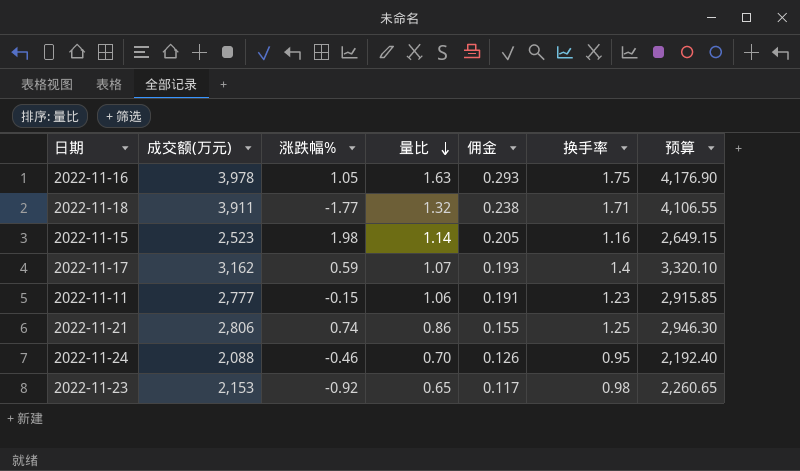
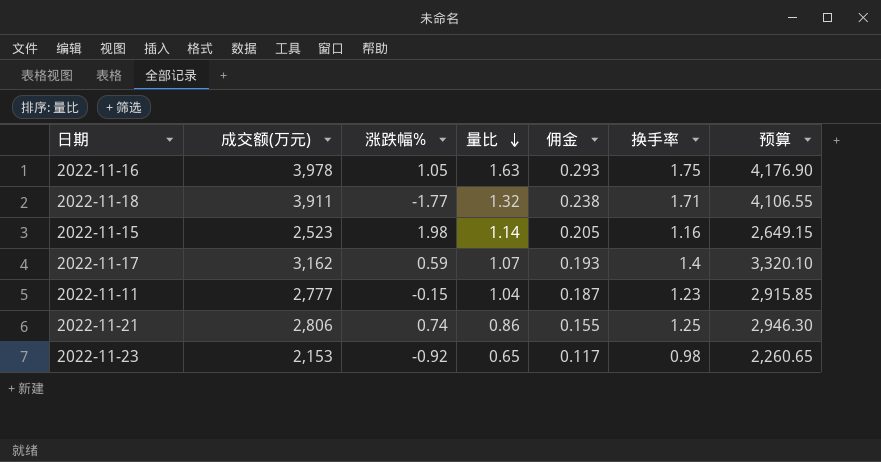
row 2022-11-24: 2,088 | -0.46 | 0.70 | 0.126 | 0.95 | 2,192.40 -> none
2022-11-11 | 量比: 1.06 -> 1.04
2022-11-11 | 佣金: 0.191 -> 0.187

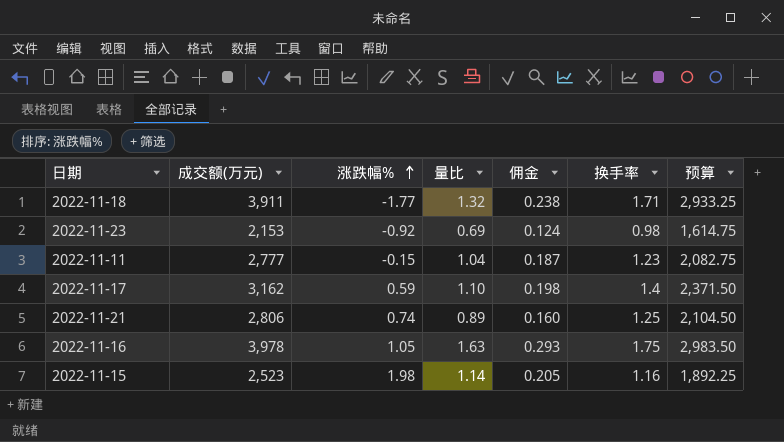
row order: 量比 descending -> 涨跌幅% ascending
column 预算 | formula: [成交额(万元)] * 1.05 -> [成交额(万元)] * 0.75
2022-11-23 | 量比: 0.65 -> 0.69
2022-11-23 | 佣金: 0.117 -> 0.124
2022-11-17 | 量比: 1.07 -> 1.10
2022-11-17 | 佣金: 0.193 -> 0.198
2022-11-21 | 量比: 0.86 -> 0.89
2022-11-21 | 佣金: 0.155 -> 0.160

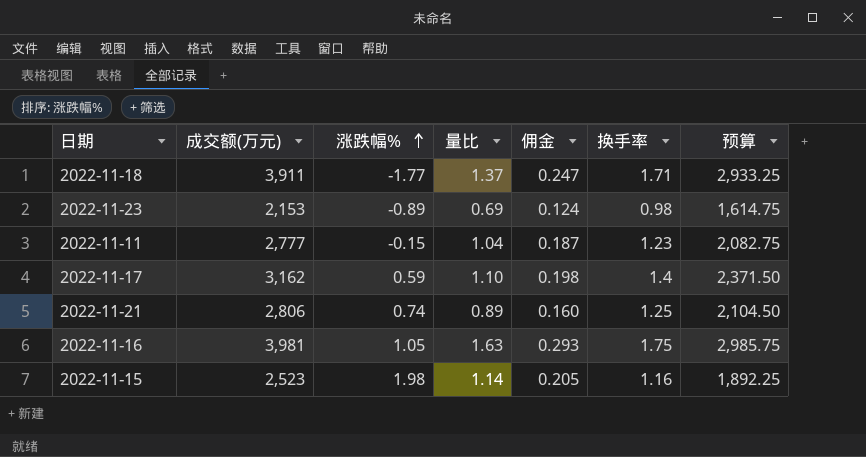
2022-11-18 | 量比: 1.32 -> 1.37
2022-11-18 | 佣金: 0.238 -> 0.247
2022-11-23 | 涨跌幅%: -0.92 -> -0.89
2022-11-16 | 成交额(万元): 3,978 -> 3,981
2022-11-16 | 预算: 2,983.50 -> 2,985.75

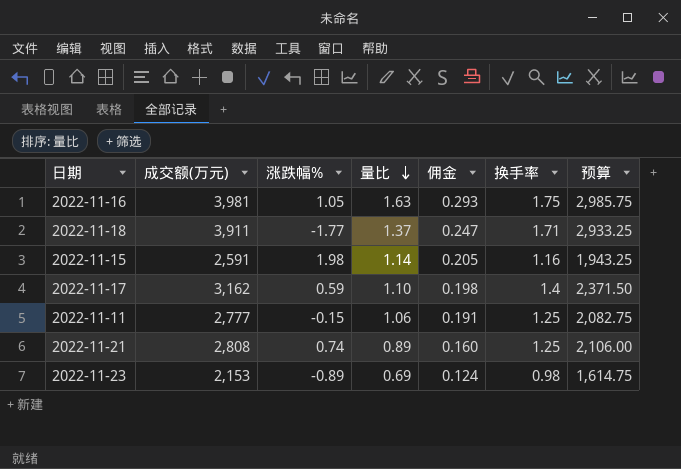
row order: 涨跌幅% ascending -> 量比 descending
2022-11-15 | 成交额(万元): 2,523 -> 2,591
2022-11-15 | 预算: 1,892.25 -> 1,943.25
2022-11-11 | 量比: 1.04 -> 1.06
2022-11-11 | 佣金: 0.187 -> 0.191
2022-11-11 | 换手率: 1.23 -> 1.25
2022-11-21 | 成交额(万元): 2,806 -> 2,808
2022-11-21 | 预算: 2,104.50 -> 2,106.00

